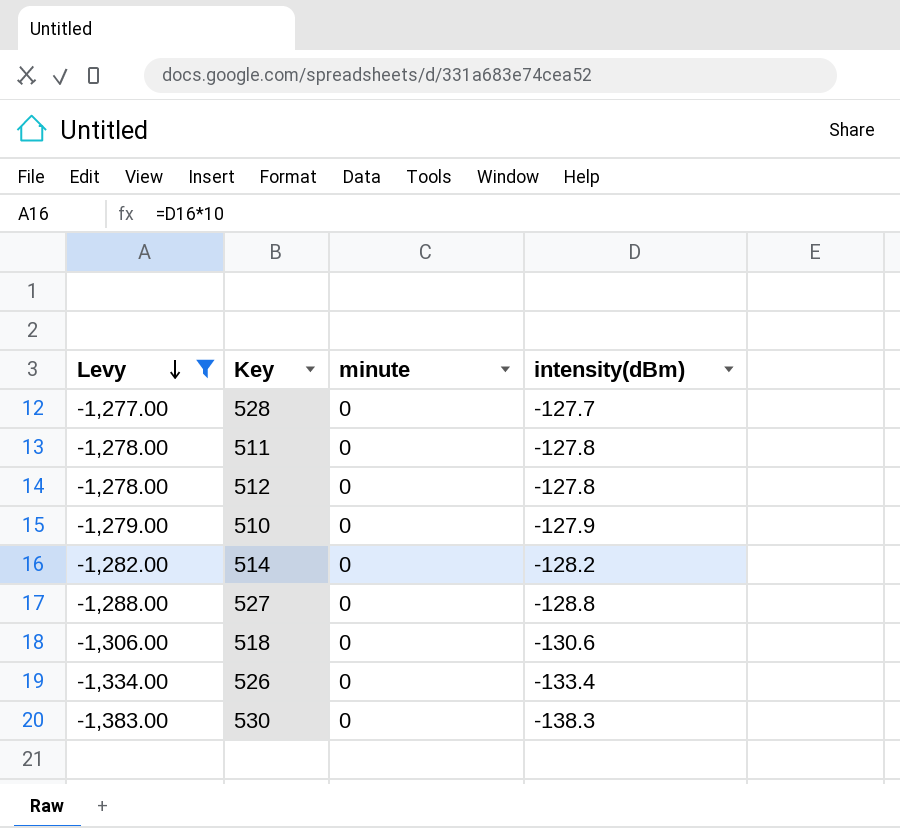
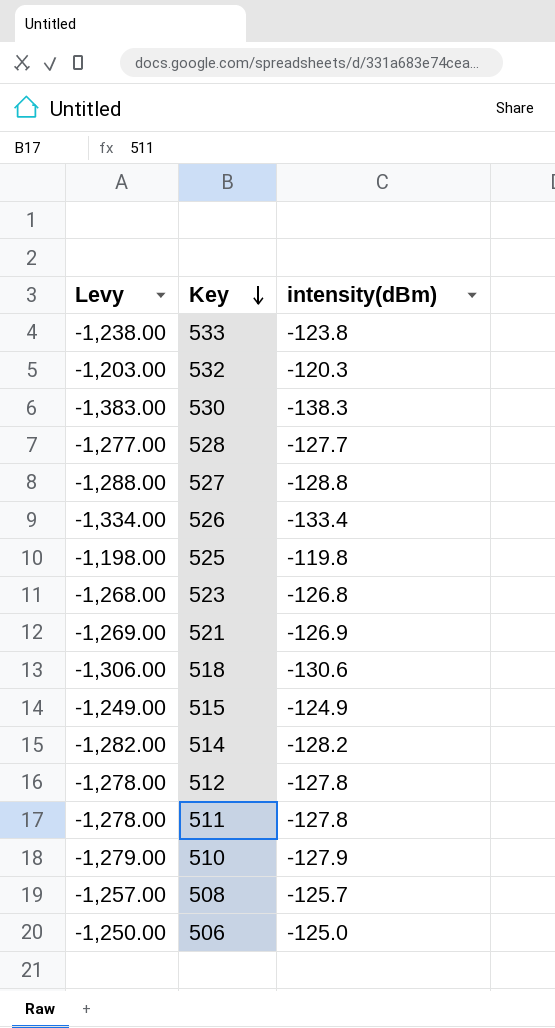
filter: Levy <= -1,277.00 -> none
row order: Levy descending -> Key descending
column minute | position: 3 -> none

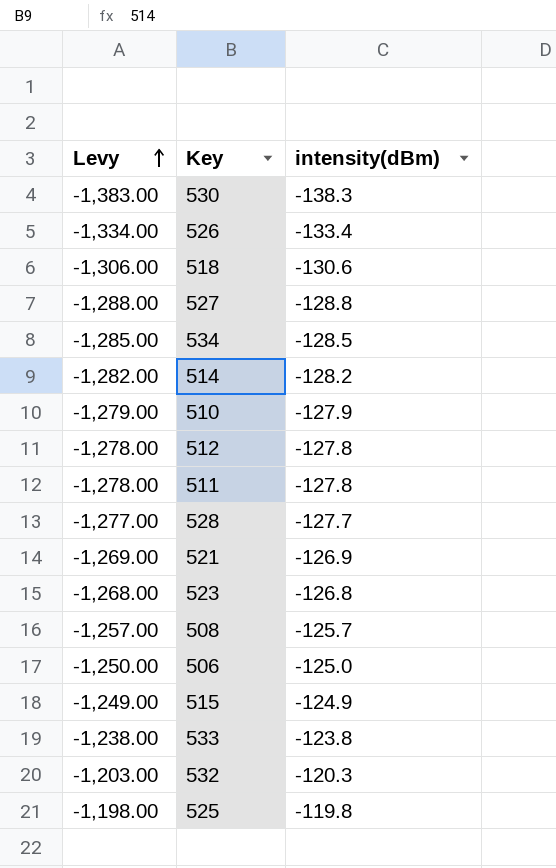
row order: Key descending -> Levy ascending
row 534: none -> -1,285.00 | -128.5

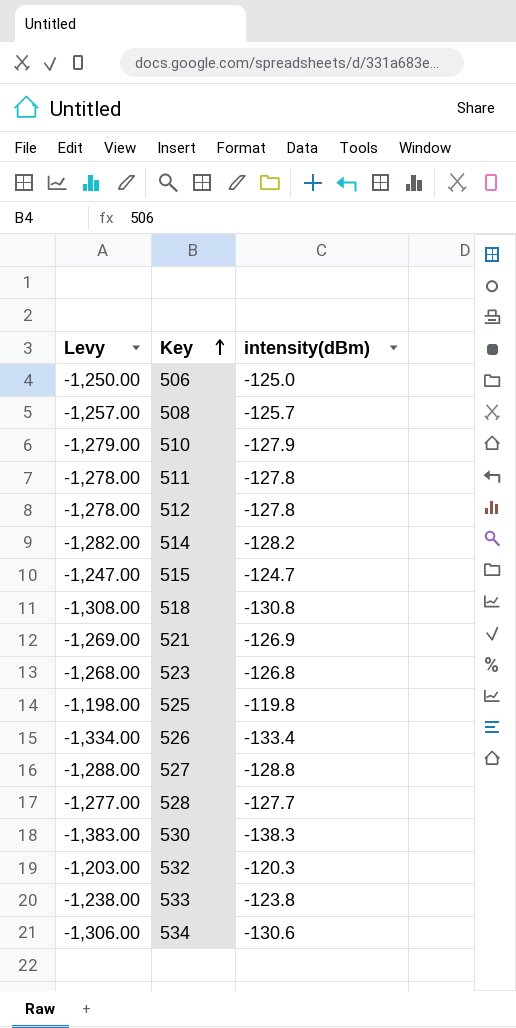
row order: Levy ascending -> Key ascending
515 | Levy: -1,249.00 -> -1,247.00
515 | intensity(dBm): -124.9 -> -124.7
518 | Levy: -1,306.00 -> -1,308.00
518 | intensity(dBm): -130.6 -> -130.8
534 | Levy: -1,285.00 -> -1,306.00
534 | intensity(dBm): -128.5 -> -130.6

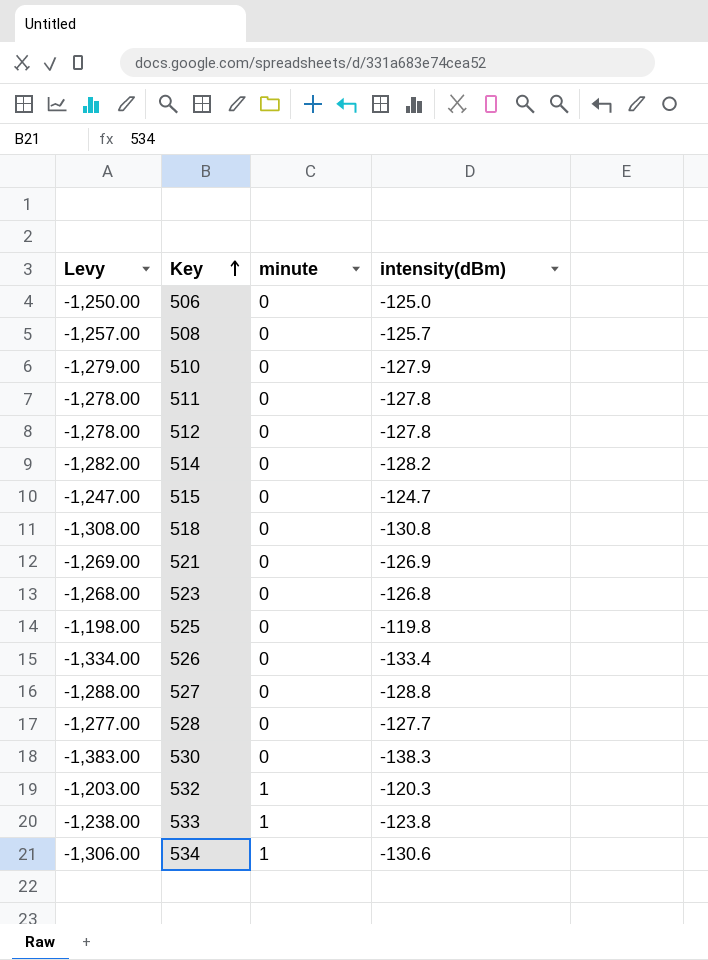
column minute | position: none -> 3

